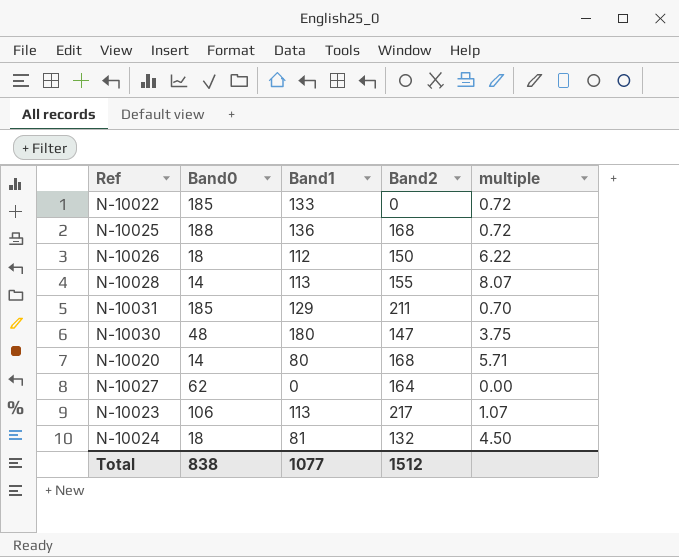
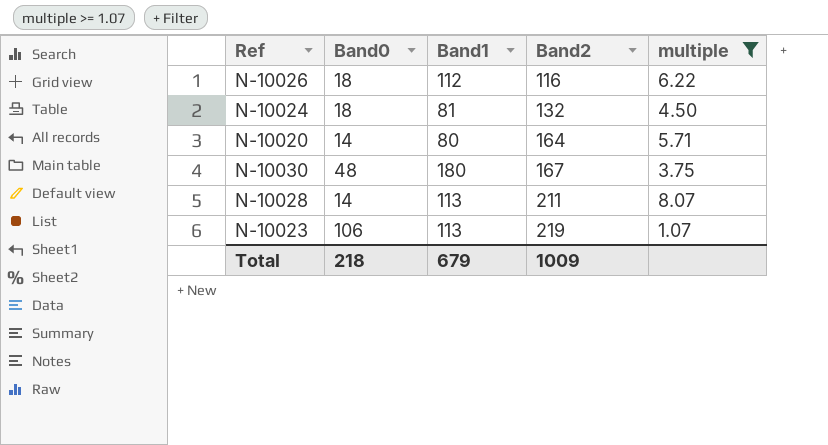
filter: none -> multiple >= 1.07
row order: none -> Band2 ascending
N-10026 | Band2: 150 -> 116
N-10020 | Band2: 168 -> 164
N-10030 | Band2: 147 -> 167
N-10028 | Band2: 155 -> 211
N-10023 | Band2: 217 -> 219
Total | Band0: 838 -> 218
Total | Band1: 1077 -> 679
Total | Band2: 1512 -> 1009

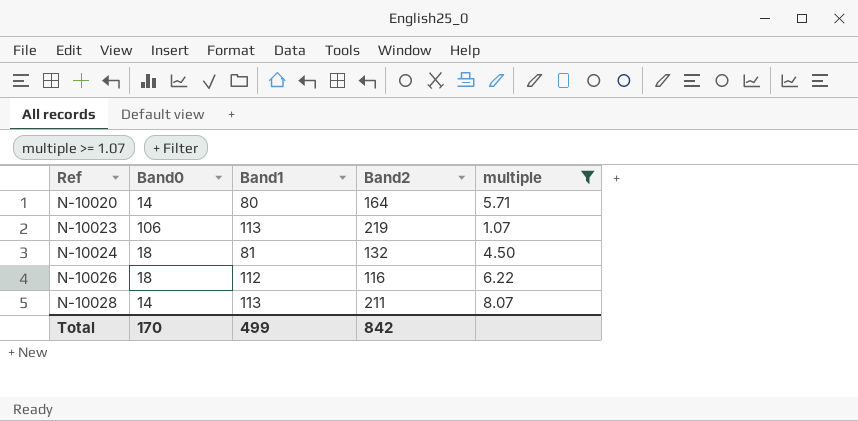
row order: Band2 ascending -> Ref ascending
row N-10030: 48 | 180 | 167 | 3.75 -> none
Total | Band0: 218 -> 170
Total | Band1: 679 -> 499
Total | Band2: 1009 -> 842

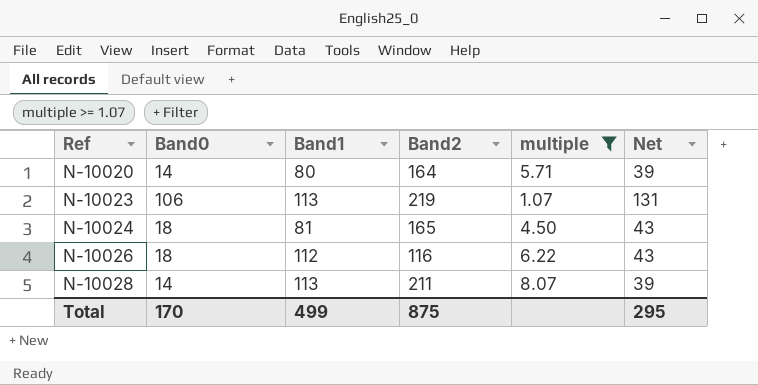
column Net | formula: none -> [Band0] + 25
N-10024 | Band2: 132 -> 165
Total | Band2: 842 -> 875

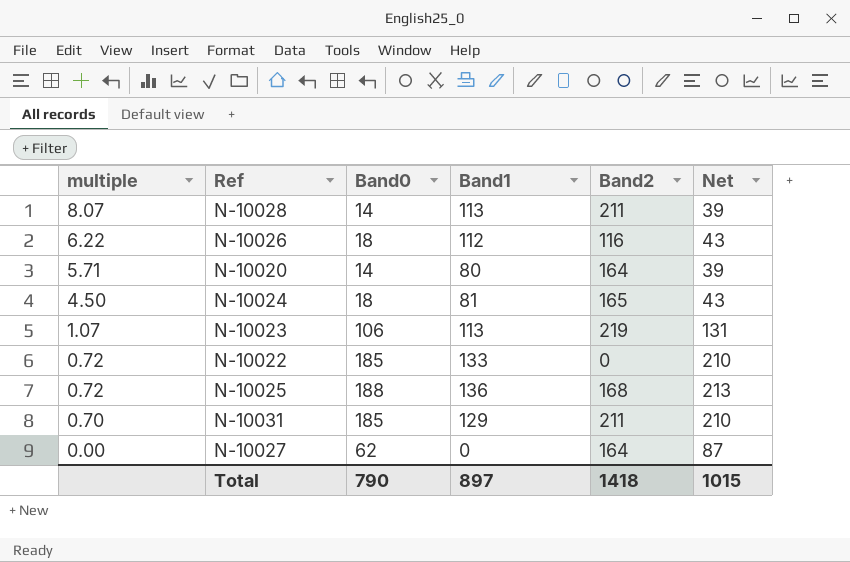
filter: multiple >= 1.07 -> none
row order: Ref ascending -> multiple descending
column multiple | position: 5 -> 1
Total | Band0: 170 -> 790
Total | Band1: 499 -> 897
Total | Band2: 875 -> 1418
Total | Net: 295 -> 1015

